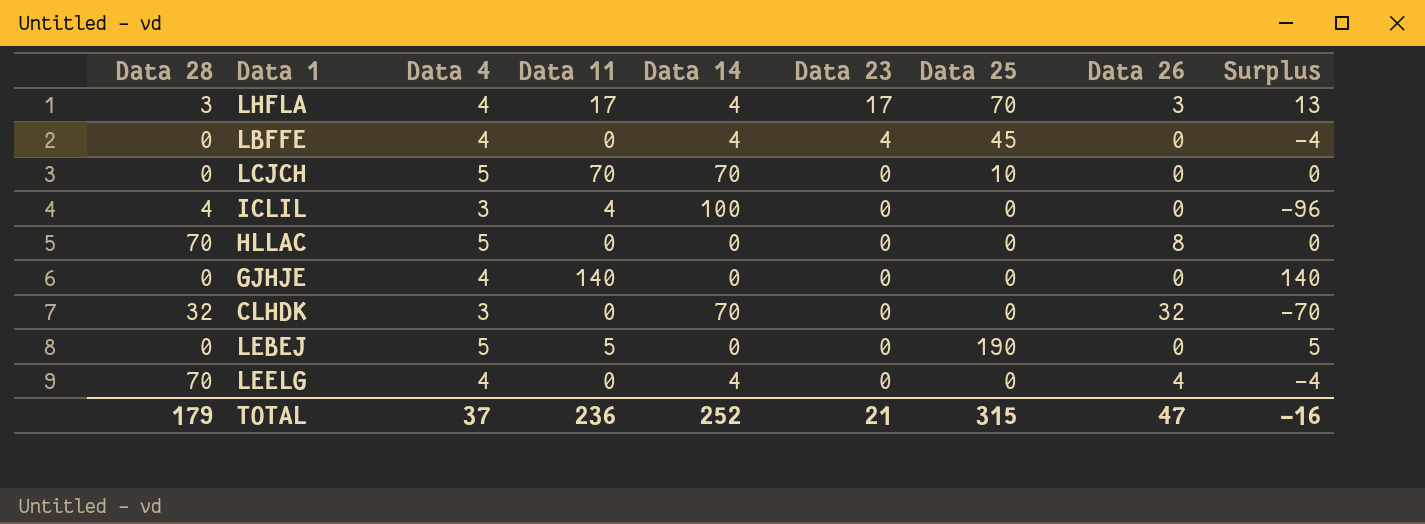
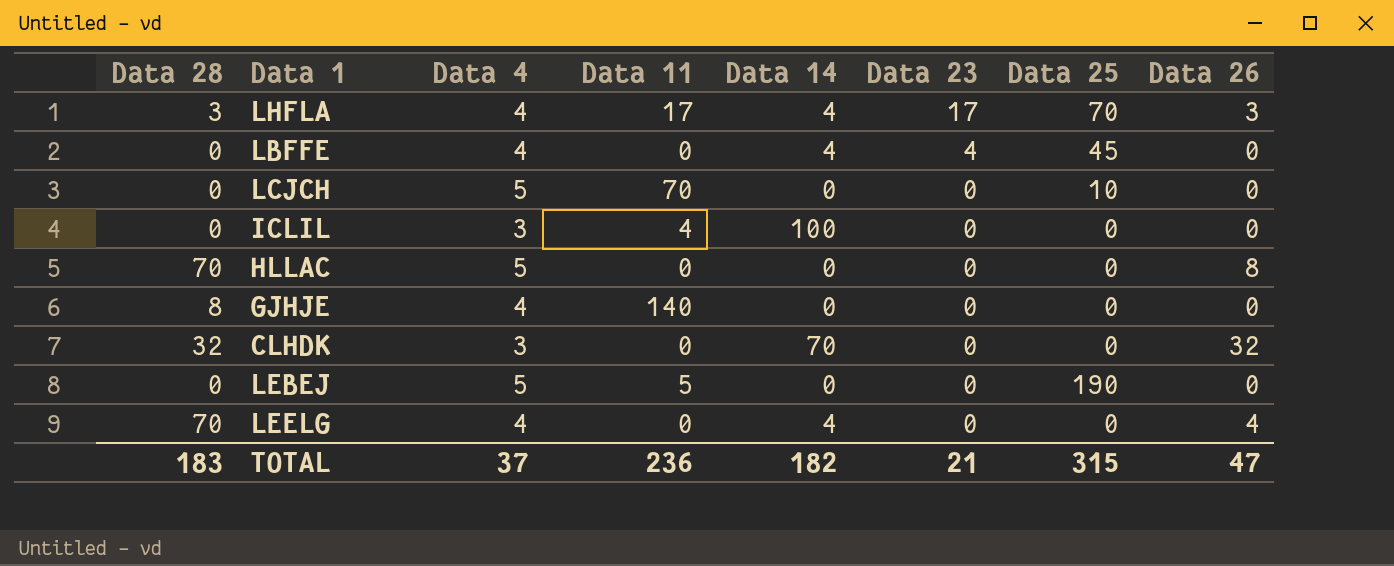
column Surplus | formula: [Data 11] - [Data 14] -> none
LCJCH | Data 14: 70 -> 0
ICLIL | Data 28: 4 -> 0
GJHJE | Data 28: 0 -> 8
TOTAL | Data 28: 179 -> 183
TOTAL | Data 14: 252 -> 182

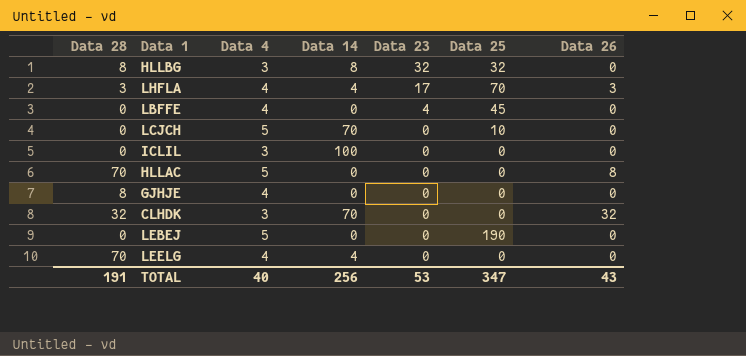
column Data 11 | position: 4 -> none
row HLLBG: none -> 8 | 3 | 8 | 32 | 32 | 0
LBFFE | Data 14: 4 -> 0
LCJCH | Data 14: 0 -> 70
LEELG | Data 26: 4 -> 0
TOTAL | Data 28: 183 -> 191
TOTAL | Data 4: 37 -> 40
TOTAL | Data 14: 182 -> 256
TOTAL | Data 23: 21 -> 53
TOTAL | Data 25: 315 -> 347
TOTAL | Data 26: 47 -> 43

